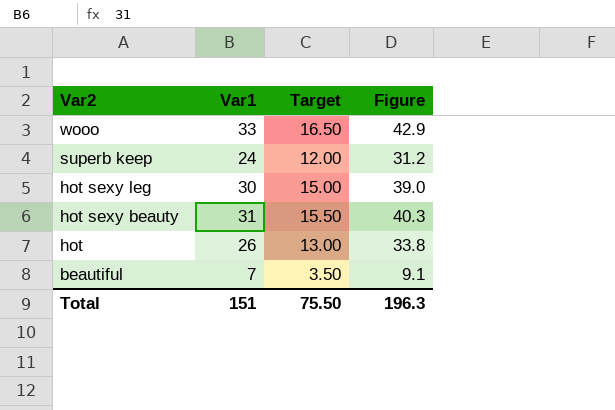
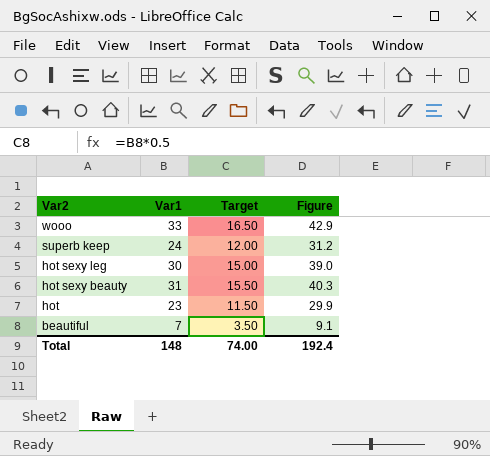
hot | Var1: 26 -> 23
hot | Target: 13.00 -> 11.50
hot | Figure: 33.8 -> 29.9
Total | Var1: 151 -> 148
Total | Target: 75.50 -> 74.00
Total | Figure: 196.3 -> 192.4

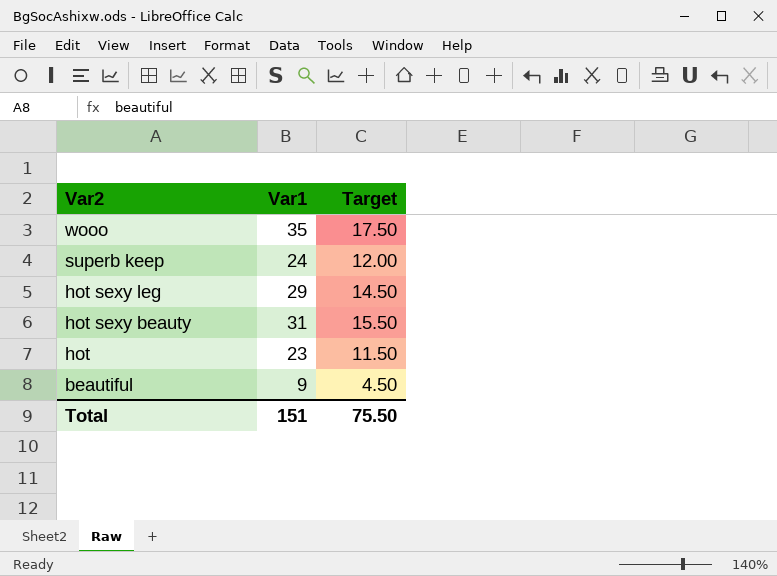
column Figure | formula: [Var1] * 1.3 -> none
wooo | Var1: 33 -> 35
wooo | Target: 16.50 -> 17.50
hot sexy leg | Var1: 30 -> 29
hot sexy leg | Target: 15.00 -> 14.50
beautiful | Var1: 7 -> 9
beautiful | Target: 3.50 -> 4.50
Total | Var1: 148 -> 151
Total | Target: 74.00 -> 75.50

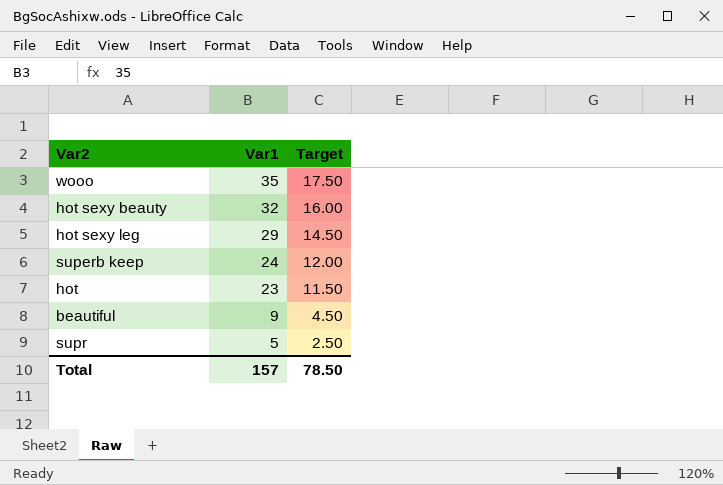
row order: Var2 descending -> Var1 descending
hot sexy beauty | Var1: 31 -> 32
hot sexy beauty | Target: 15.50 -> 16.00
row supr: none -> 5 | 2.50
Total | Var1: 151 -> 157
Total | Target: 75.50 -> 78.50

